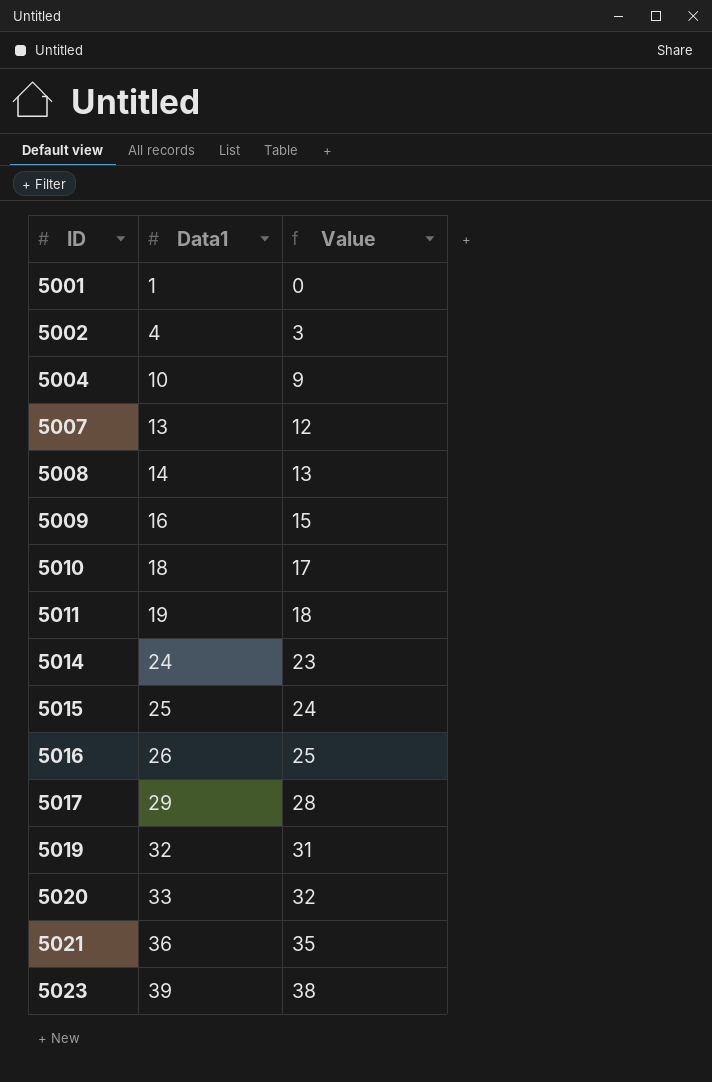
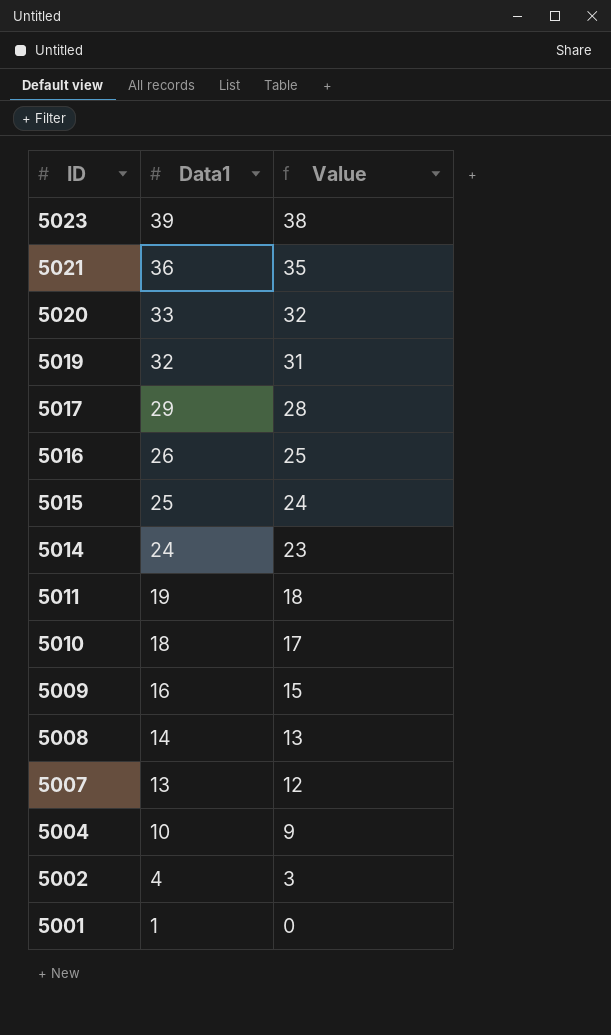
row order: ID ascending -> ID descending

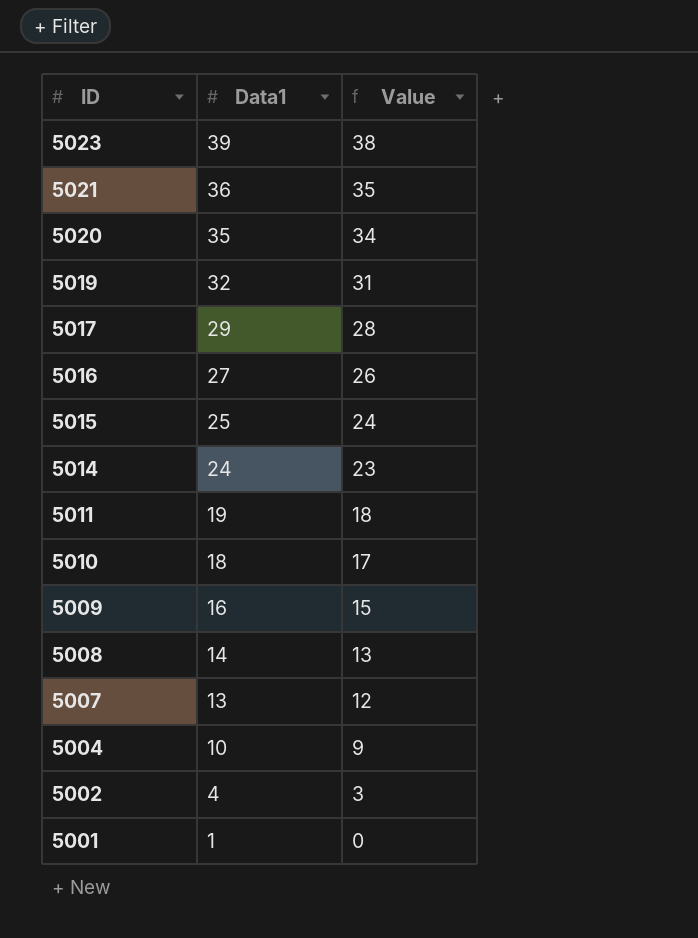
5020 | Data1: 33 -> 35
5020 | Value: 32 -> 34
5016 | Data1: 26 -> 27
5016 | Value: 25 -> 26

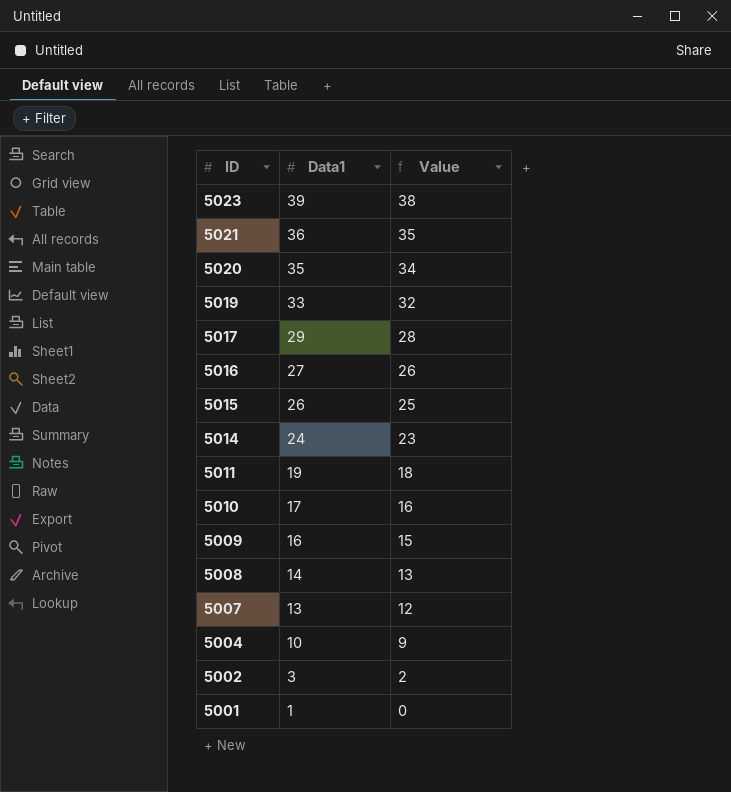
5019 | Data1: 32 -> 33
5019 | Value: 31 -> 32
5015 | Data1: 25 -> 26
5015 | Value: 24 -> 25
5010 | Data1: 18 -> 17
5010 | Value: 17 -> 16
5002 | Data1: 4 -> 3
5002 | Value: 3 -> 2

